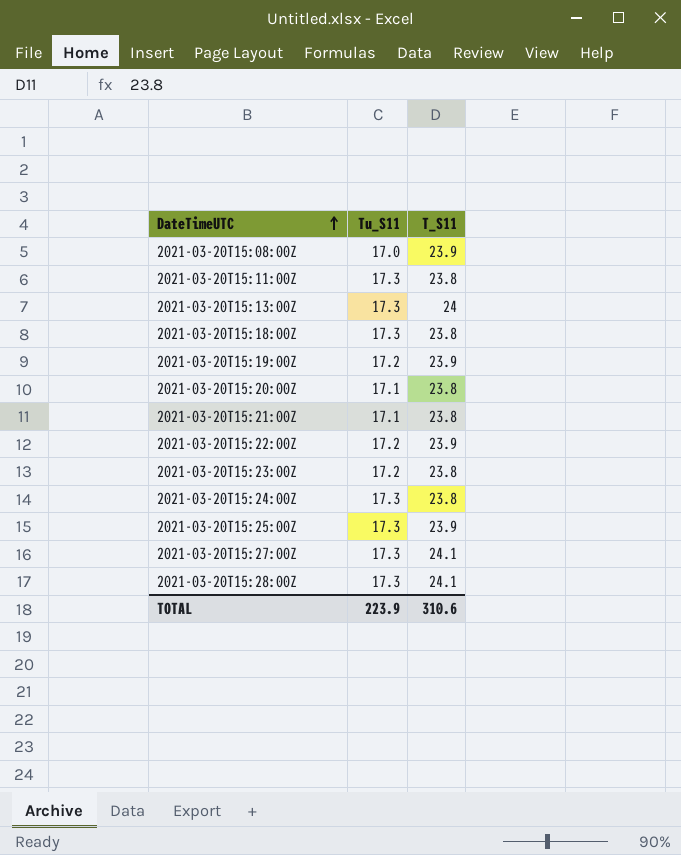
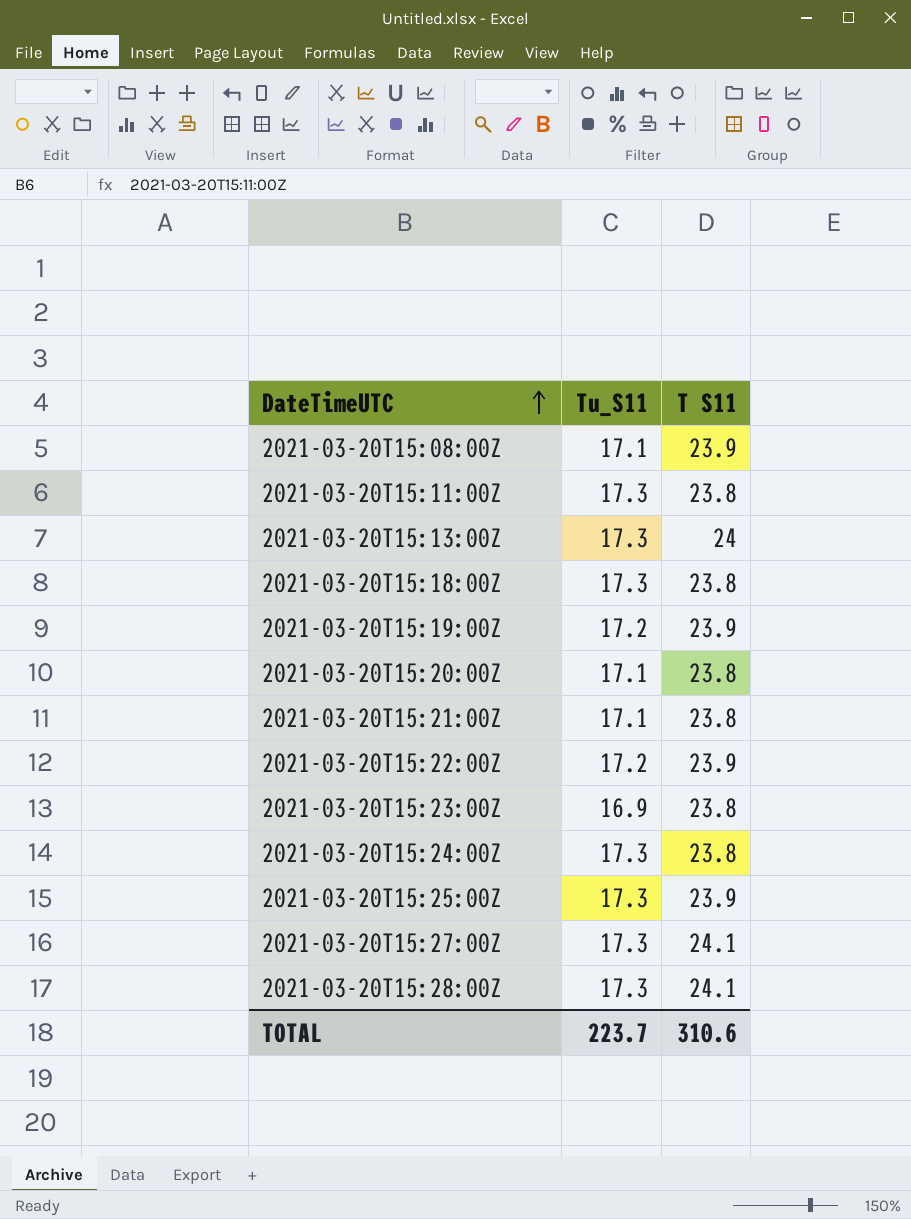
column name: T_S11 -> T S11
2021-03-20T15:08:00Z | Tu_S11: 17.0 -> 17.1
2021-03-20T15:23:00Z | Tu_S11: 17.2 -> 16.9
TOTAL | Tu_S11: 223.9 -> 223.7

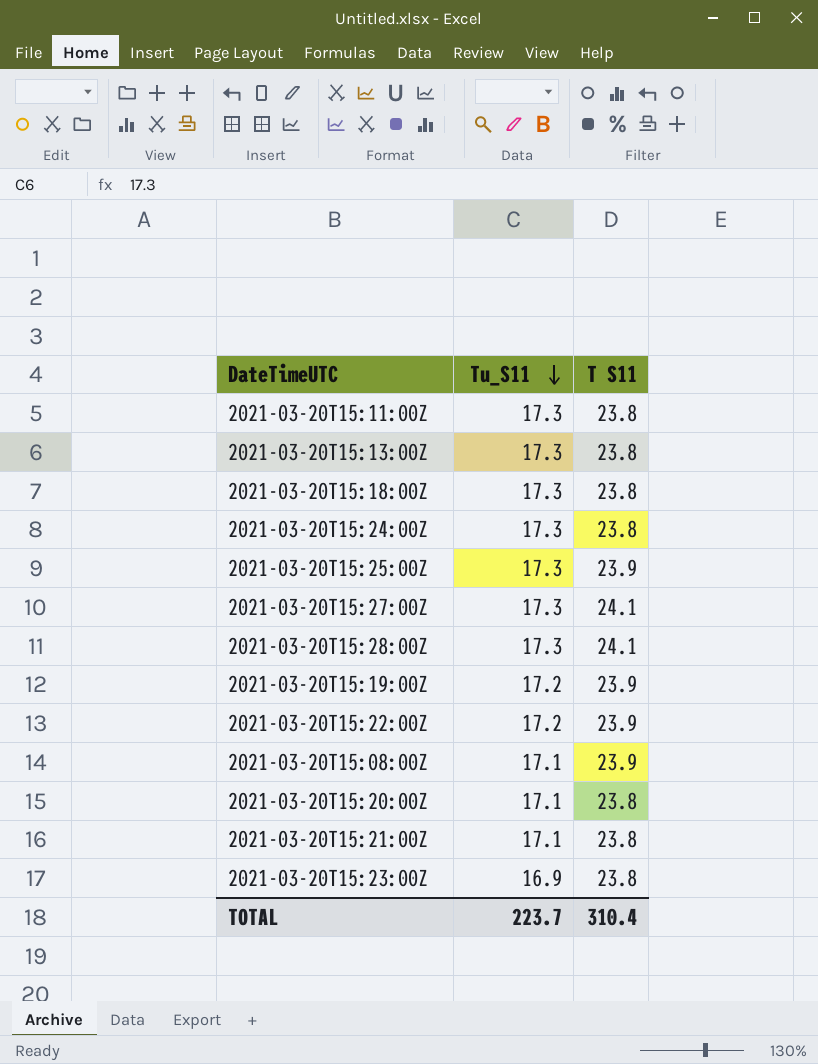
row order: DateTimeUTC ascending -> Tu_S11 descending
2021-03-20T15:13:00Z | T S11: 24 -> 23.8
TOTAL | T S11: 310.6 -> 310.4

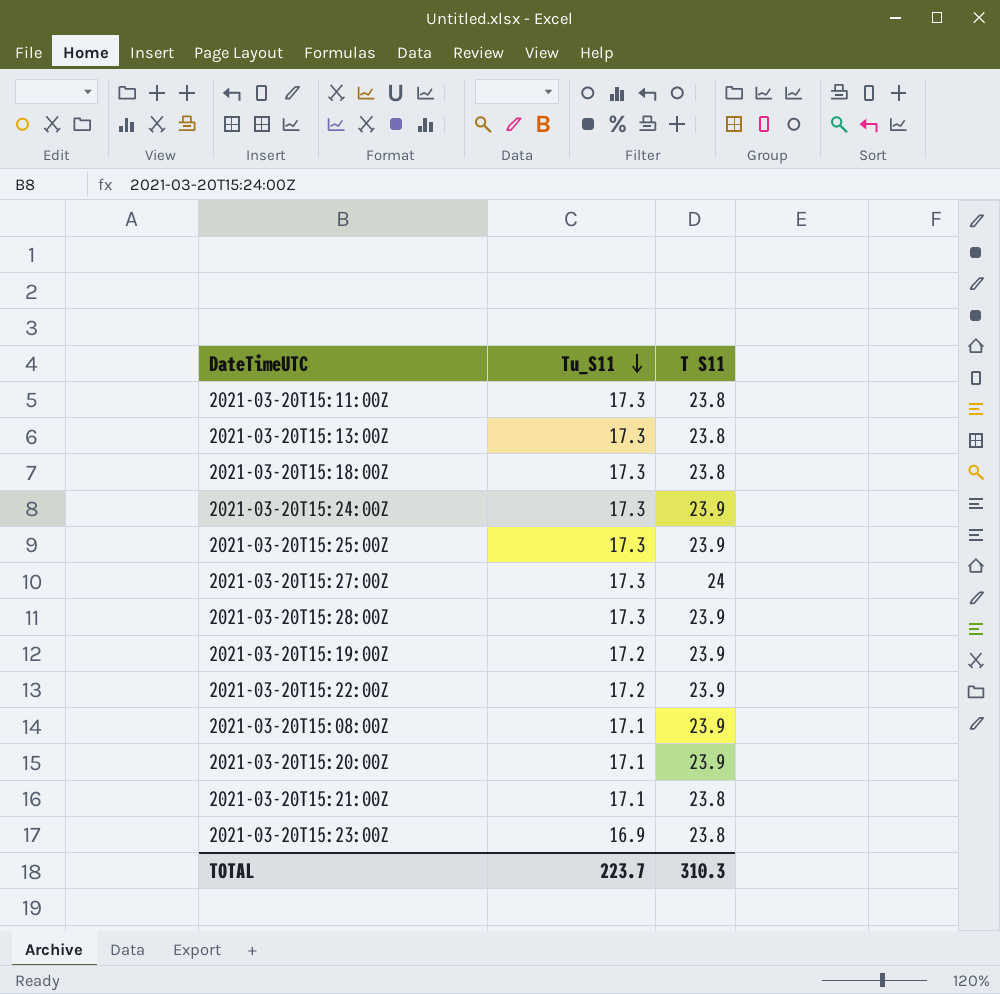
2021-03-20T15:24:00Z | T S11: 23.8 -> 23.9
2021-03-20T15:27:00Z | T S11: 24.1 -> 24
2021-03-20T15:28:00Z | T S11: 24.1 -> 23.9
2021-03-20T15:20:00Z | T S11: 23.8 -> 23.9
TOTAL | T S11: 310.4 -> 310.3

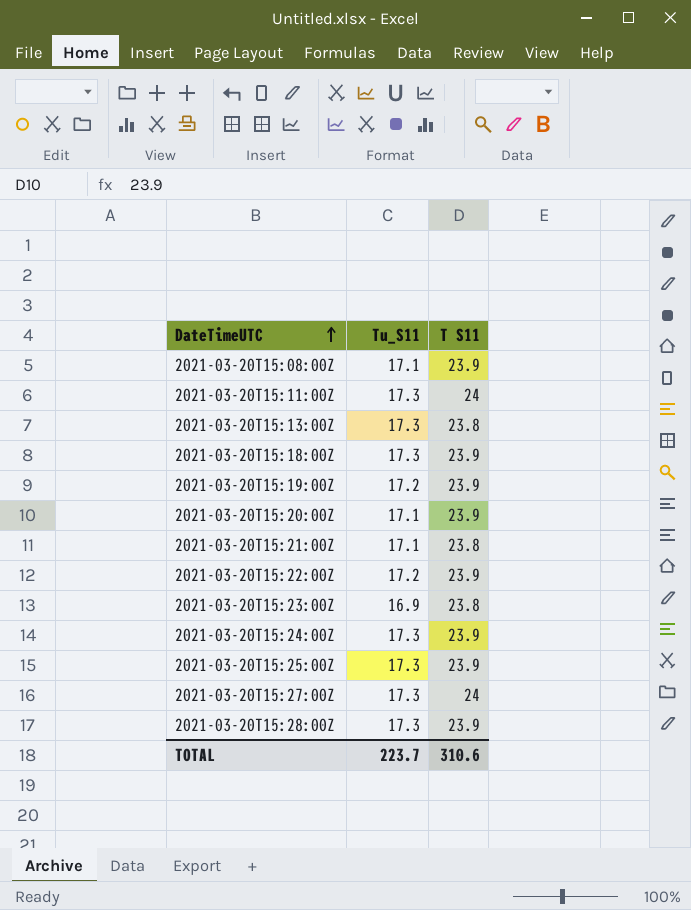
row order: Tu_S11 descending -> DateTimeUTC ascending
2021-03-20T15:11:00Z | T S11: 23.8 -> 24
2021-03-20T15:18:00Z | T S11: 23.8 -> 23.9
TOTAL | T S11: 310.3 -> 310.6

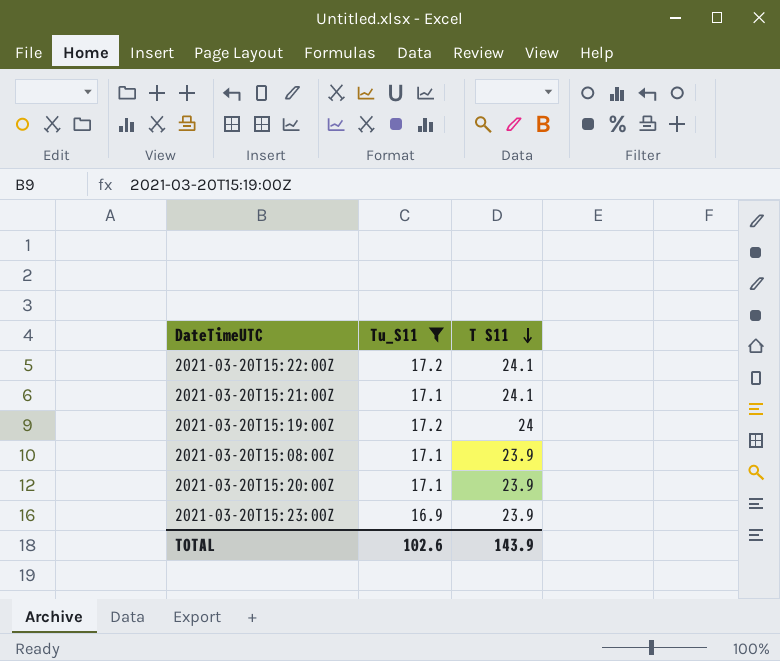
filter: none -> Tu_S11 != 17.3
row order: DateTimeUTC ascending -> T S11 descending
2021-03-20T15:22:00Z | T S11: 23.9 -> 24.1
2021-03-20T15:21:00Z | T S11: 23.8 -> 24.1
2021-03-20T15:19:00Z | T S11: 23.9 -> 24
2021-03-20T15:23:00Z | T S11: 23.8 -> 23.9
TOTAL | Tu_S11: 223.7 -> 102.6
TOTAL | T S11: 310.6 -> 143.9

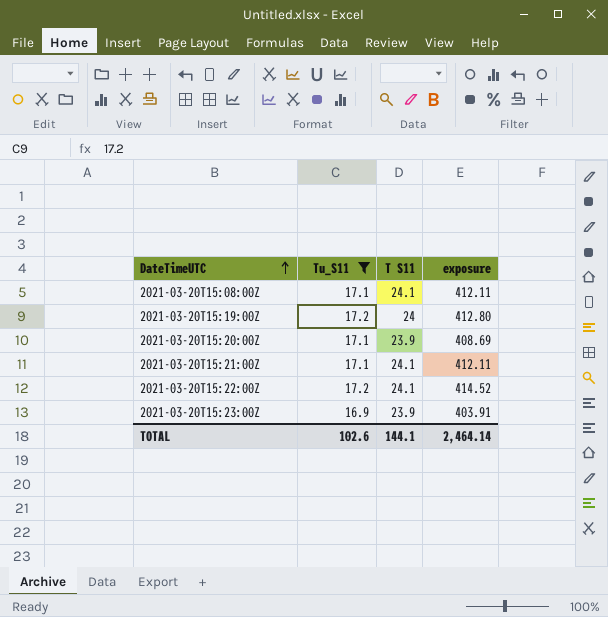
row order: T S11 descending -> DateTimeUTC ascending
column exposure | formula: none -> [Tu_S11] * [T S11]
2021-03-20T15:08:00Z | T S11: 23.9 -> 24.1
TOTAL | T S11: 143.9 -> 144.1

